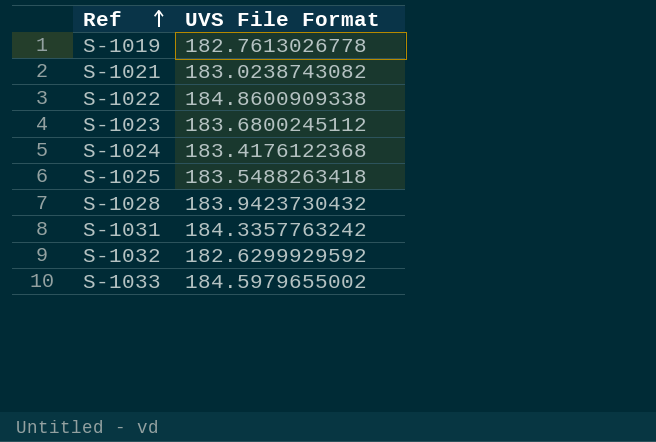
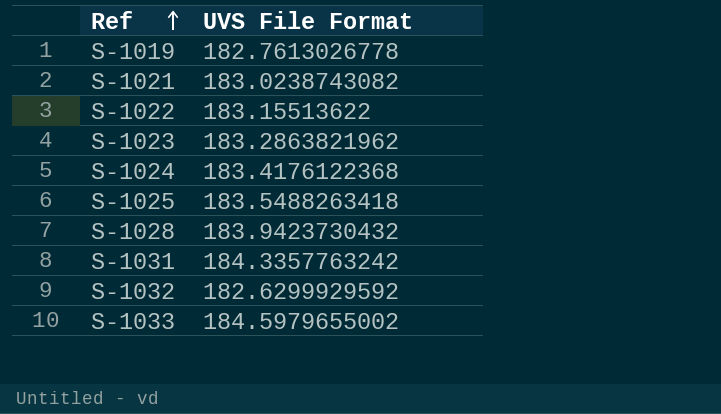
S-1022 | UVS File Format: 184.8600909338 -> 183.15513622
S-1023 | UVS File Format: 183.6800245112 -> 183.2863821962

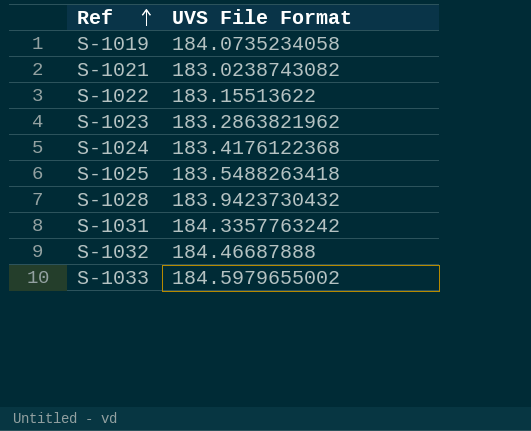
S-1019 | UVS File Format: 182.7613026778 -> 184.0735234058
S-1032 | UVS File Format: 182.6299929592 -> 184.46687888

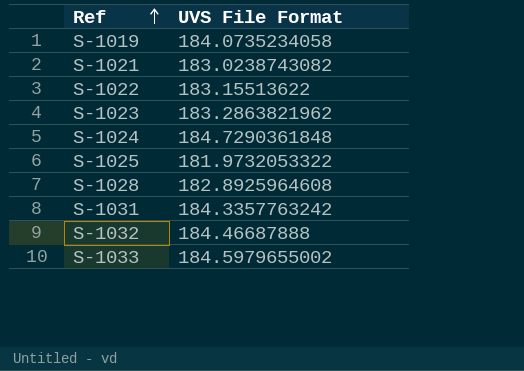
S-1024 | UVS File Format: 183.4176122368 -> 184.7290361848
S-1025 | UVS File Format: 183.5488263418 -> 181.9732053322
S-1028 | UVS File Format: 183.9423730432 -> 182.8925964608

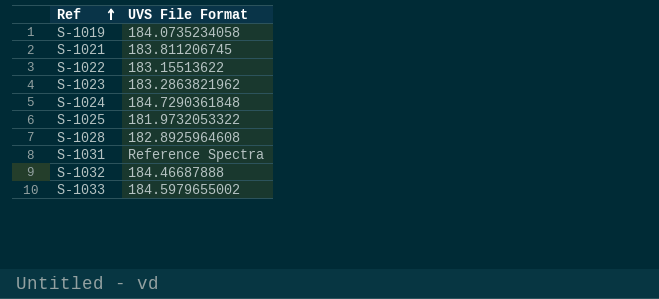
S-1021 | UVS File Format: 183.0238743082 -> 183.811206745
S-1031 | UVS File Format: 184.3357763242 -> Reference Spectra

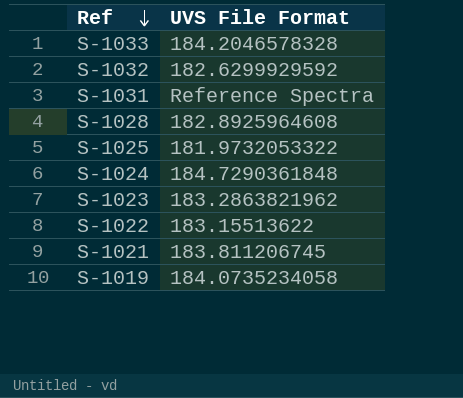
row order: Ref ascending -> Ref descending
S-1033 | UVS File Format: 184.5979655002 -> 184.2046578328
S-1032 | UVS File Format: 184.46687888 -> 182.6299929592

